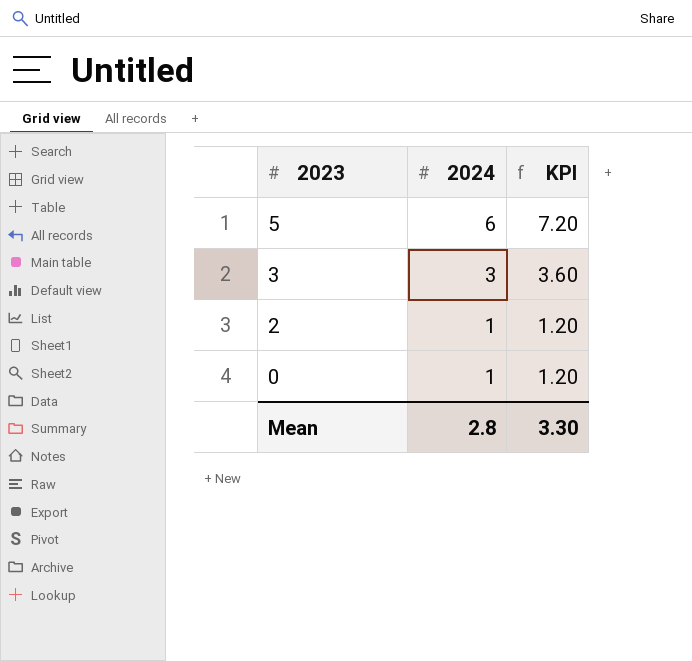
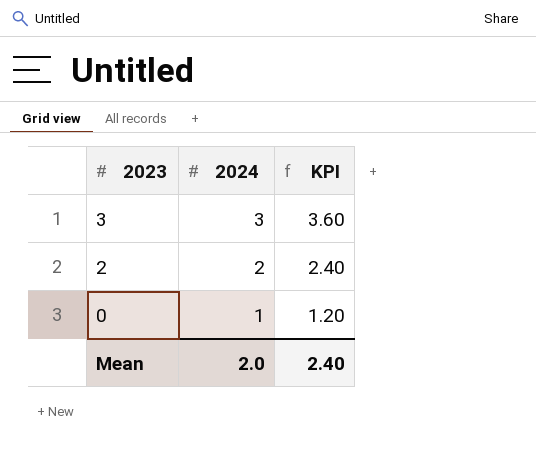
row 5: 6 | 7.20 -> none
2 | 2024: 1 -> 2
2 | KPI: 1.20 -> 2.40
Mean | 2024: 2.8 -> 2.0
Mean | KPI: 3.30 -> 2.40

